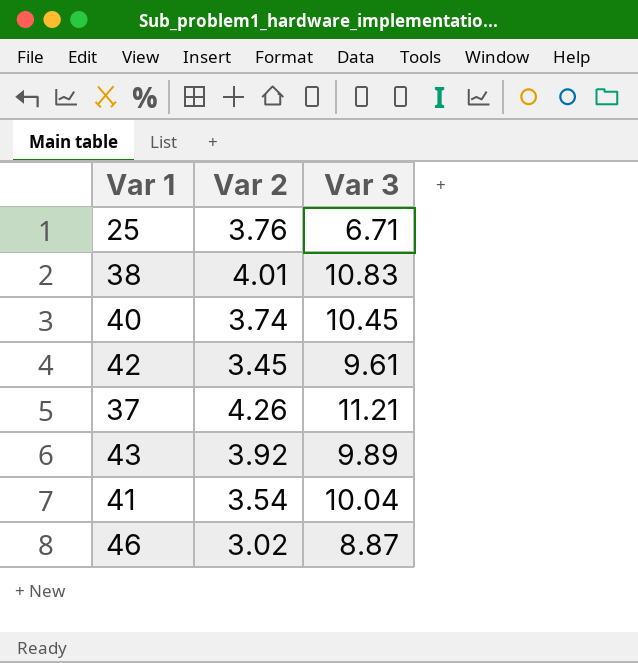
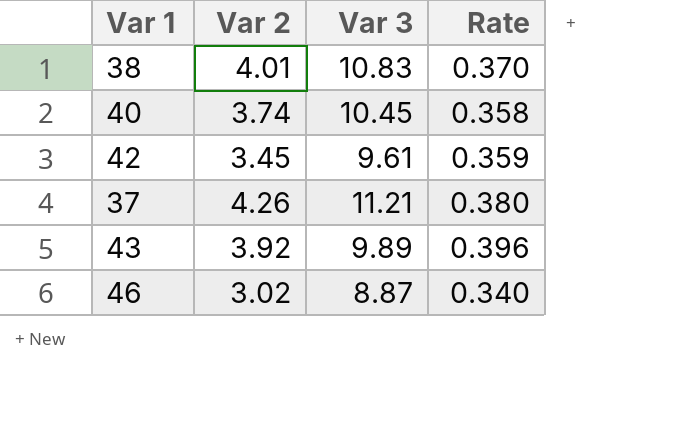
column Rate | formula: none -> [Var 2] / [Var 3]
row 25: 3.76 | 6.71 -> none
row 41: 3.54 | 10.04 -> none

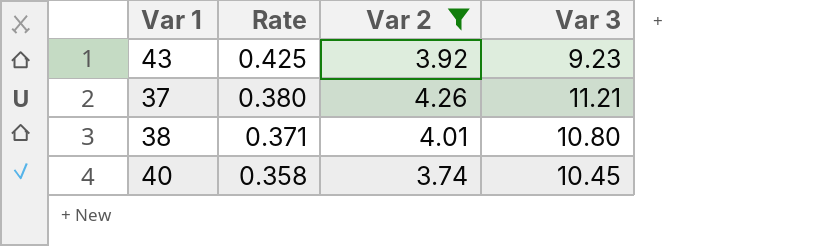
filter: none -> Var 2 >= 3.74
row order: none -> Rate descending
column Rate | position: 4 -> 2
43 | Rate: 0.396 -> 0.425
43 | Var 3: 9.89 -> 9.23
38 | Rate: 0.370 -> 0.371
38 | Var 3: 10.83 -> 10.80

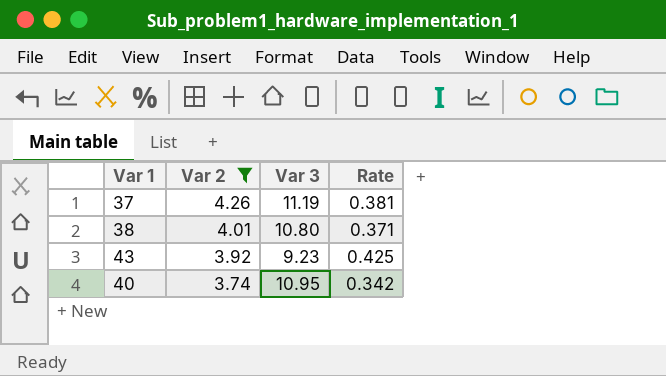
row order: Rate descending -> Var 2 descending
column Rate | position: 2 -> 4
37 | Var 3: 11.21 -> 11.19
37 | Rate: 0.380 -> 0.381
40 | Var 3: 10.45 -> 10.95
40 | Rate: 0.358 -> 0.342

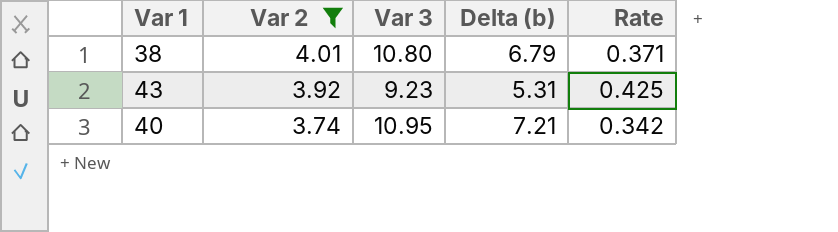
column Delta (b) | formula: none -> [Var 3] - [Var 2]
row 37: 4.26 | 11.19 | 0.381 -> none

